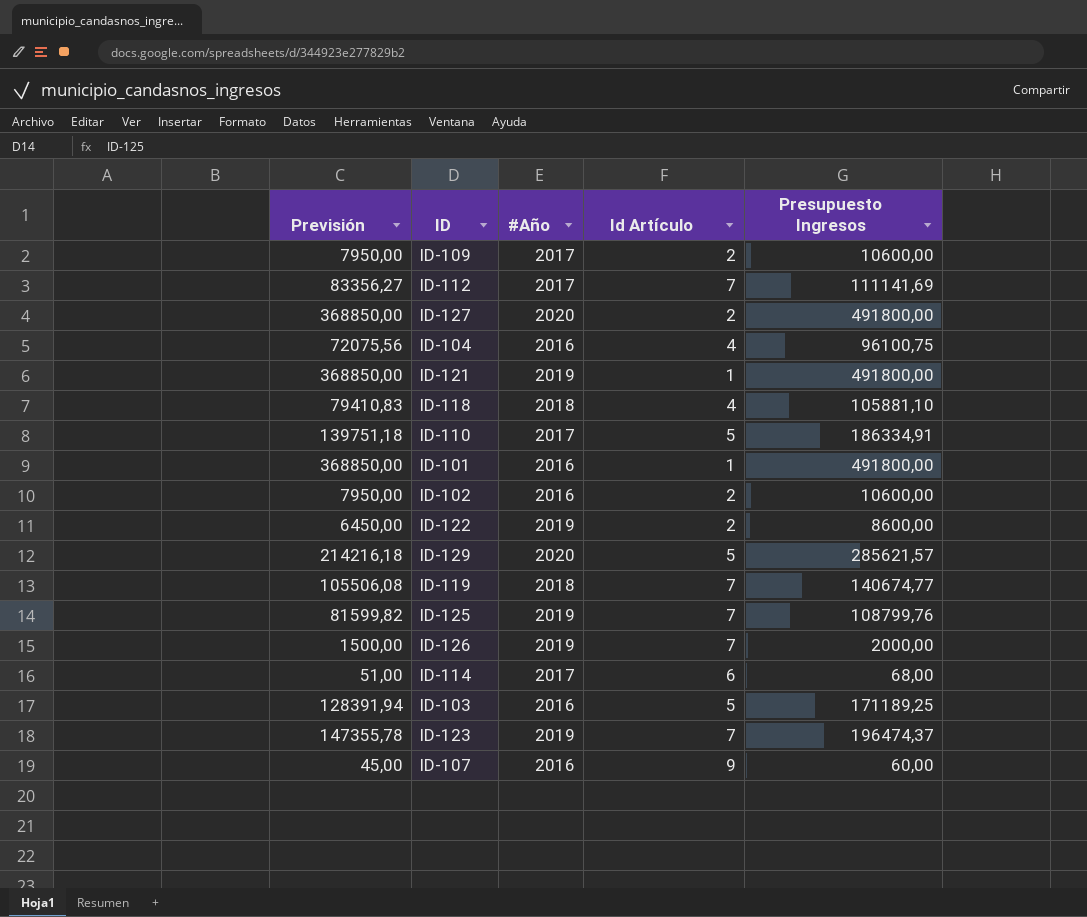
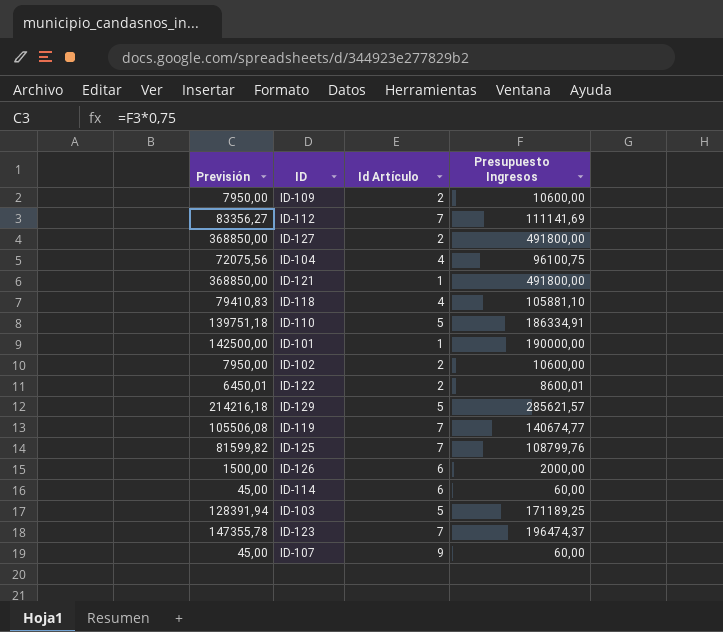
column #Año | position: 3 -> none
ID-101 | Previsión: 368850,00 -> 142500,00
ID-101 | Presupuesto Ingresos: 491800,00 -> 190000,00
ID-122 | Previsión: 6450,00 -> 6450,01
ID-122 | Presupuesto Ingresos: 8600,00 -> 8600,01
ID-126 | Id Artículo: 7 -> 6
ID-114 | Previsión: 51,00 -> 45,00
ID-114 | Presupuesto Ingresos: 68,00 -> 60,00

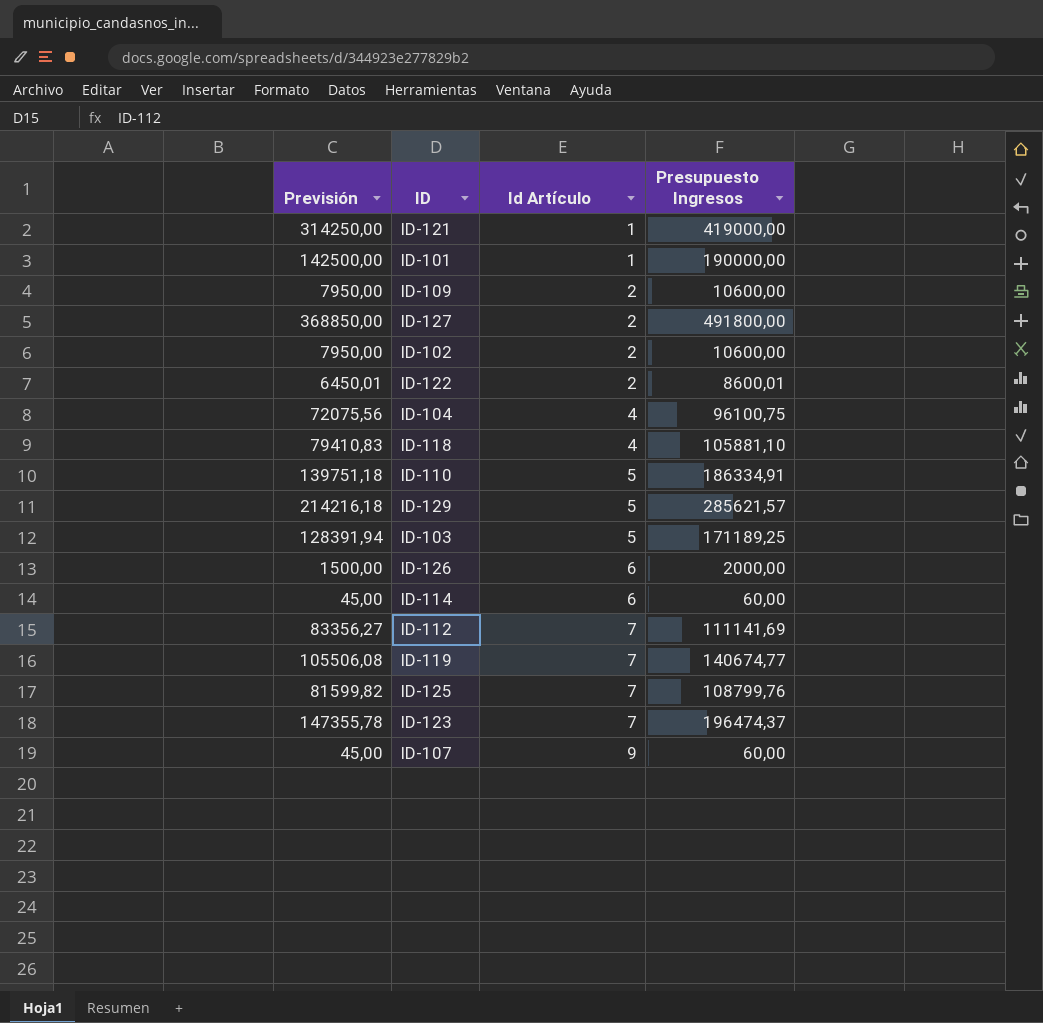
row order: none -> Id Artículo ascending
ID-121 | Previsión: 368850,00 -> 314250,00
ID-121 | Presupuesto Ingresos: 491800,00 -> 419000,00

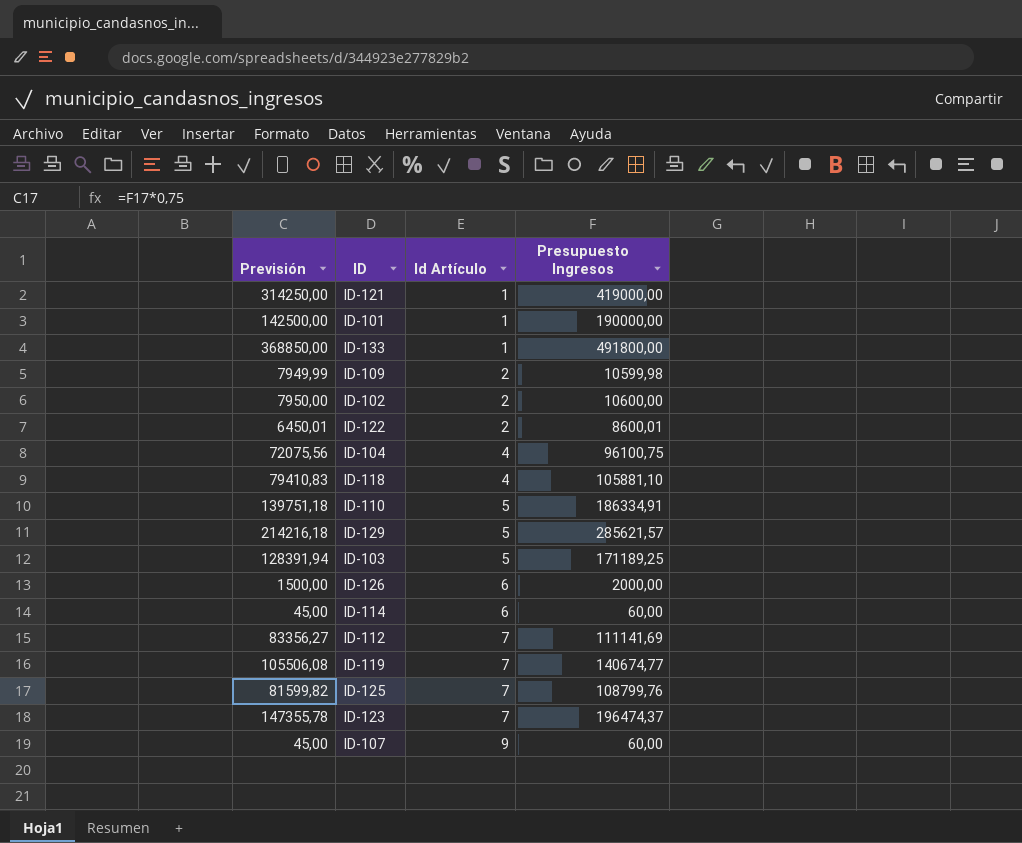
row ID-127: 368850,00 | 2 | 491800,00 -> none
row ID-133: none -> 368850,00 | 1 | 491800,00
ID-109 | Previsión: 7950,00 -> 7949,99
ID-109 | Presupuesto Ingresos: 10600,00 -> 10599,98

